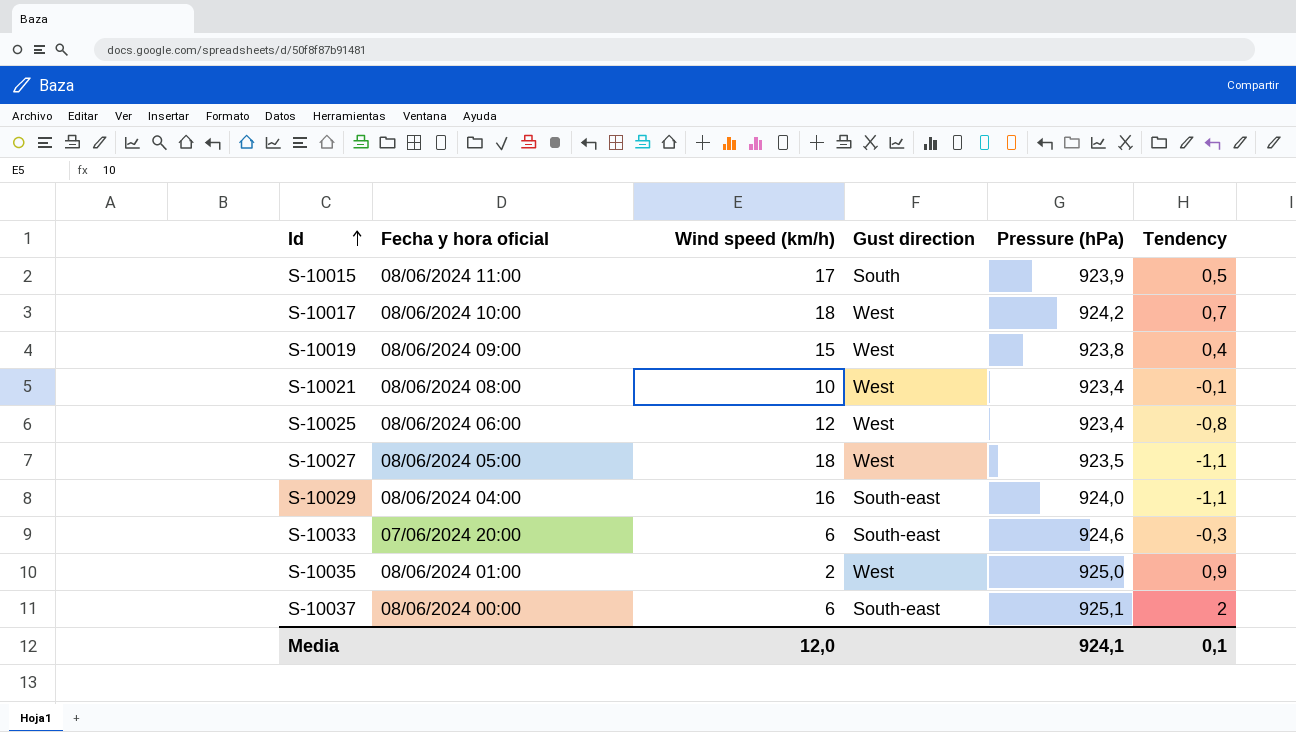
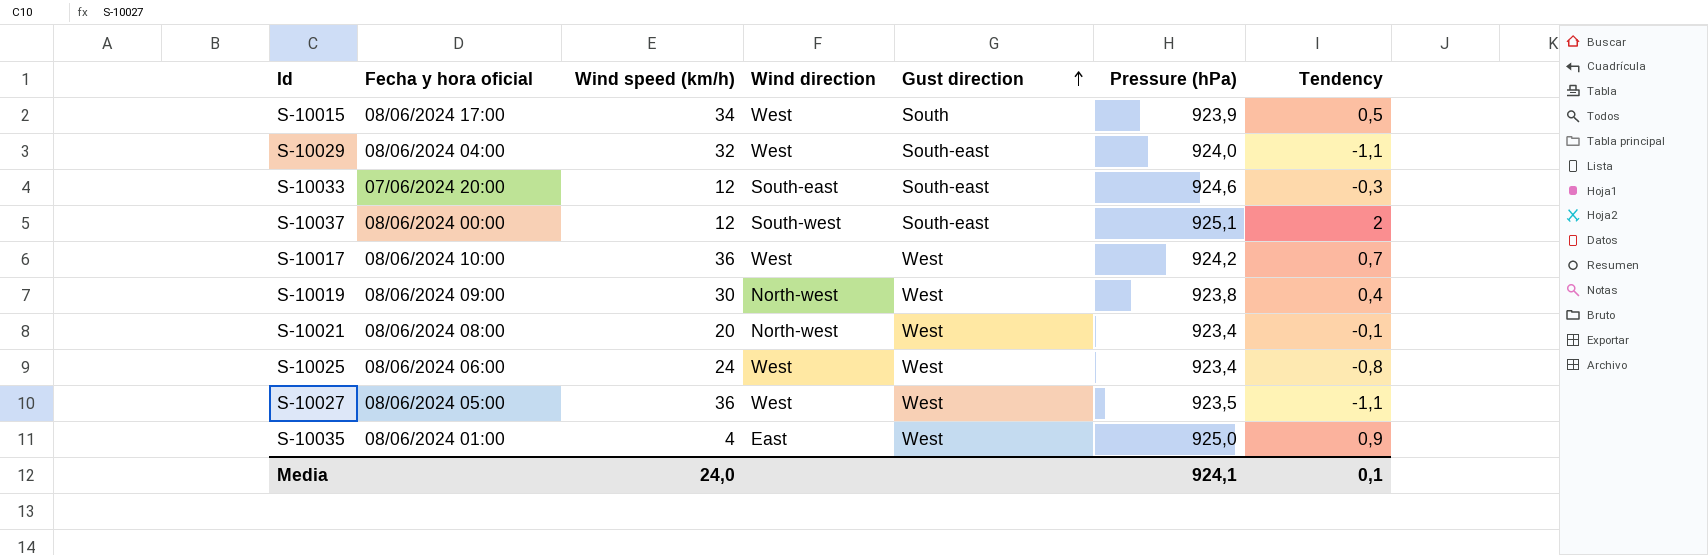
row order: Id ascending -> Gust direction ascending
column Wind direction | position: none -> 4
S-10015 | Fecha y hora oficial: 08/06/2024 11:00 -> 08/06/2024 17:00
S-10015 | Wind speed (km/h): 17 -> 34
S-10029 | Wind speed (km/h): 16 -> 32
S-10033 | Wind speed (km/h): 6 -> 12
S-10037 | Wind speed (km/h): 6 -> 12
S-10017 | Wind speed (km/h): 18 -> 36
S-10019 | Wind speed (km/h): 15 -> 30
S-10021 | Wind speed (km/h): 10 -> 20
S-10025 | Wind speed (km/h): 12 -> 24
S-10027 | Wind speed (km/h): 18 -> 36
S-10035 | Wind speed (km/h): 2 -> 4
Media | Wind speed (km/h): 12,0 -> 24,0

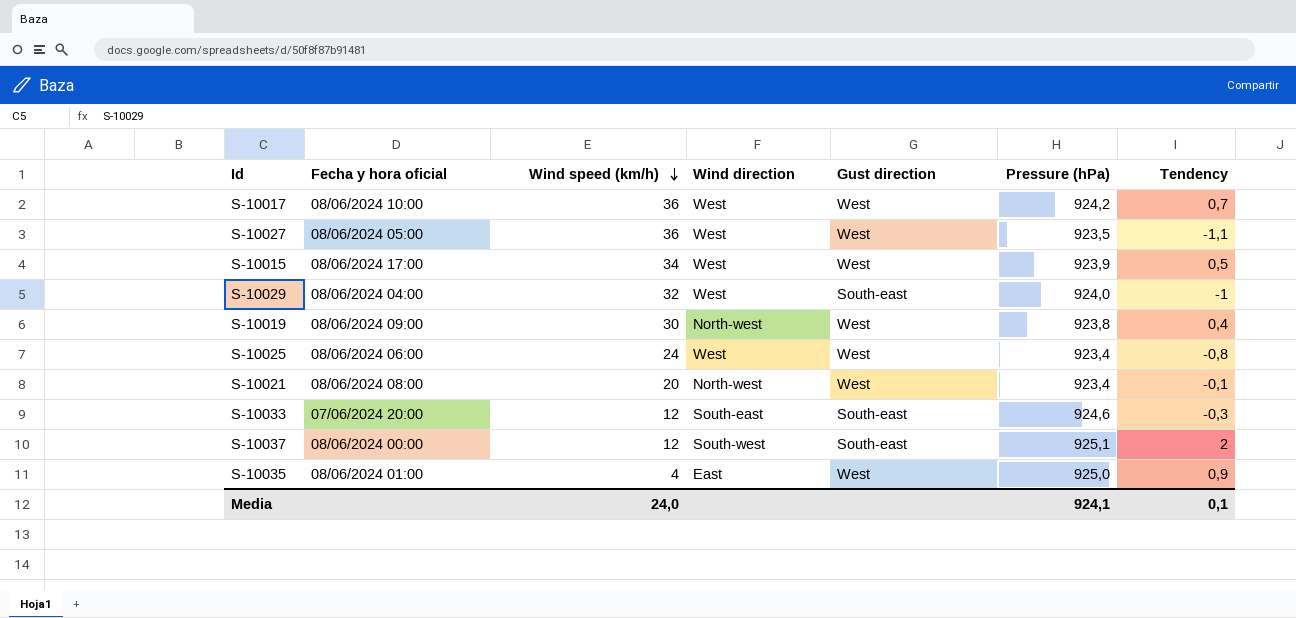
row order: Gust direction ascending -> Wind speed (km/h) descending
S-10015 | Gust direction: South -> West
S-10029 | Tendency: -1,1 -> -1

